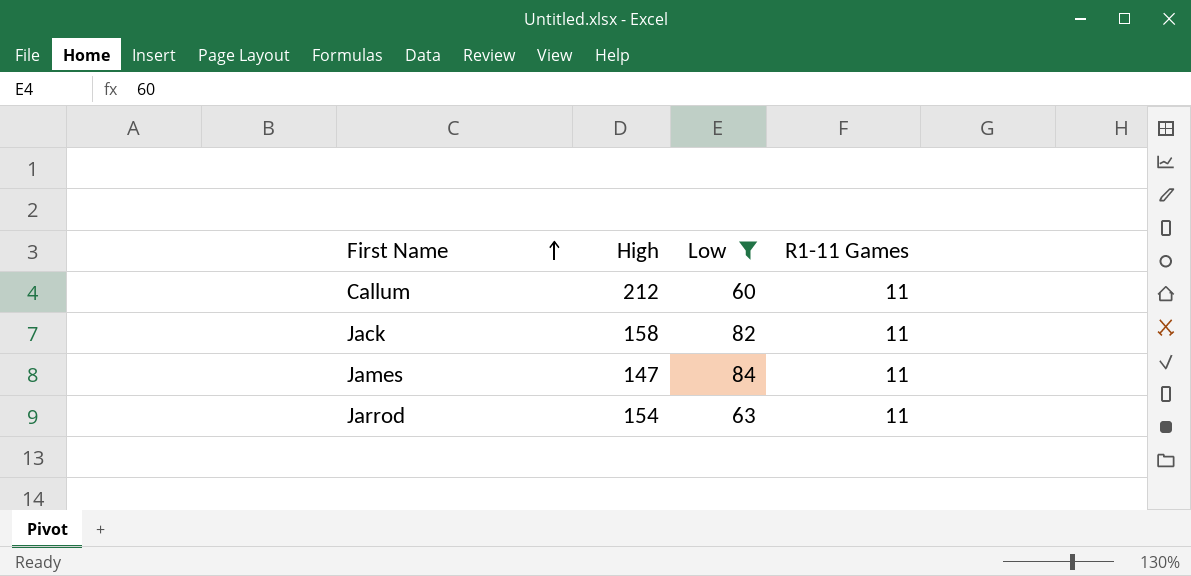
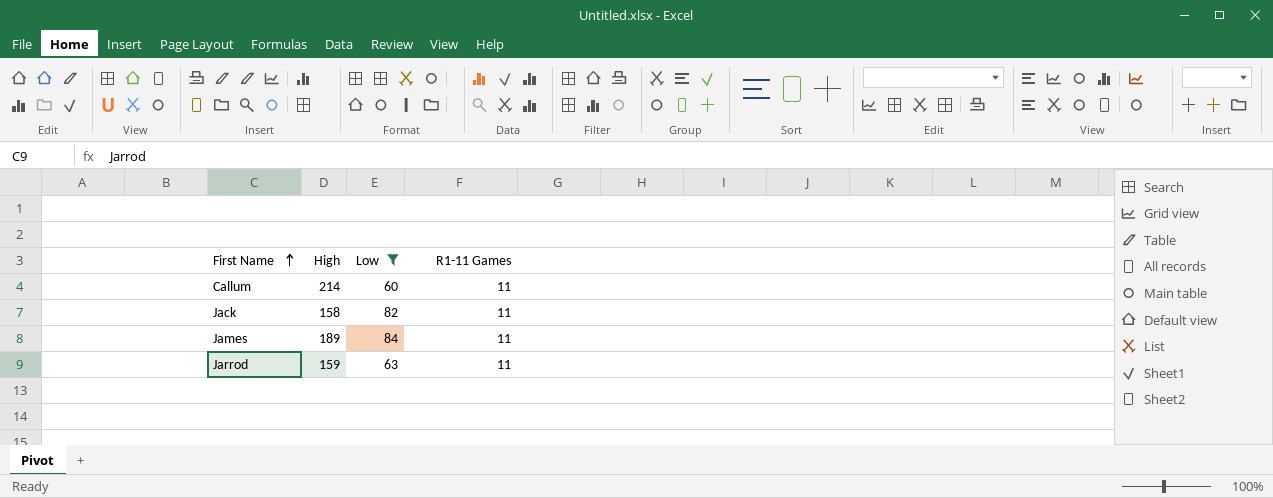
Callum | High: 212 -> 214
James | High: 147 -> 189
Jarrod | High: 154 -> 159

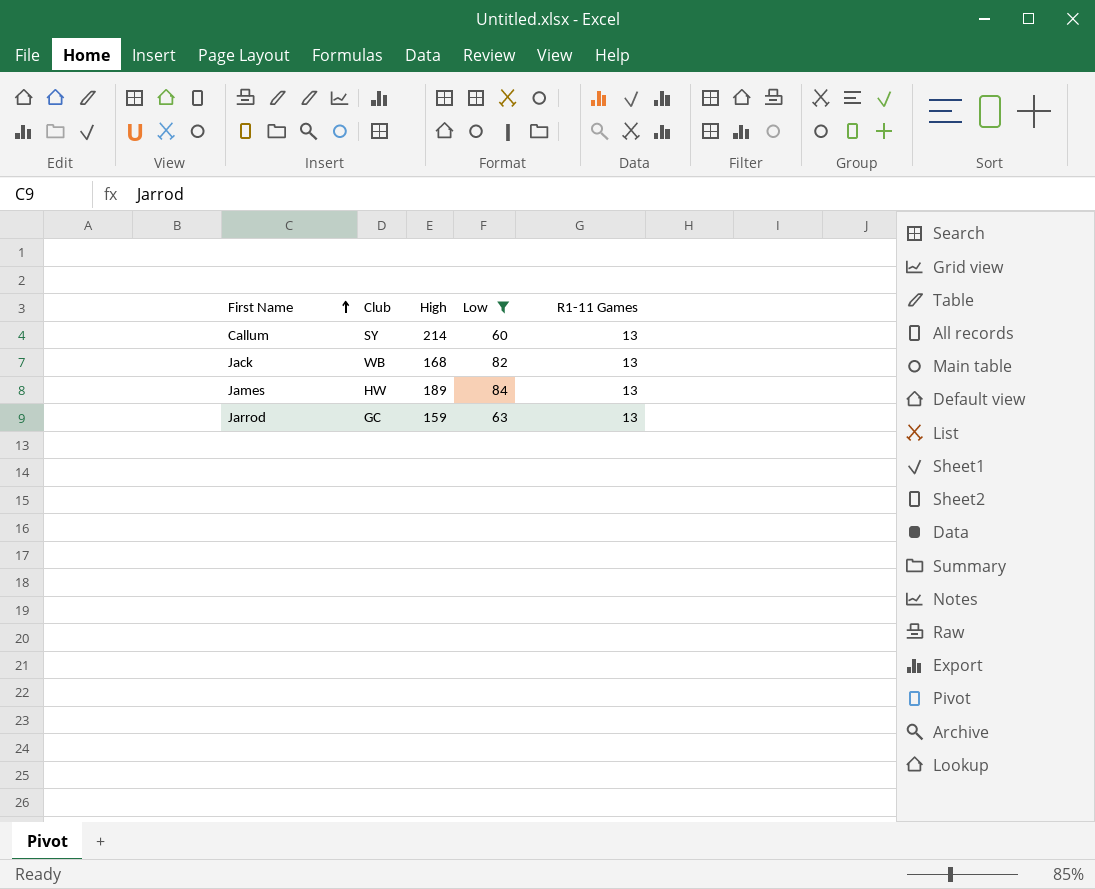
column Club | position: none -> 2
Callum | R1-11 Games: 11 -> 13
Jack | High: 158 -> 168
Jack | R1-11 Games: 11 -> 13
James | R1-11 Games: 11 -> 13
Jarrod | R1-11 Games: 11 -> 13

